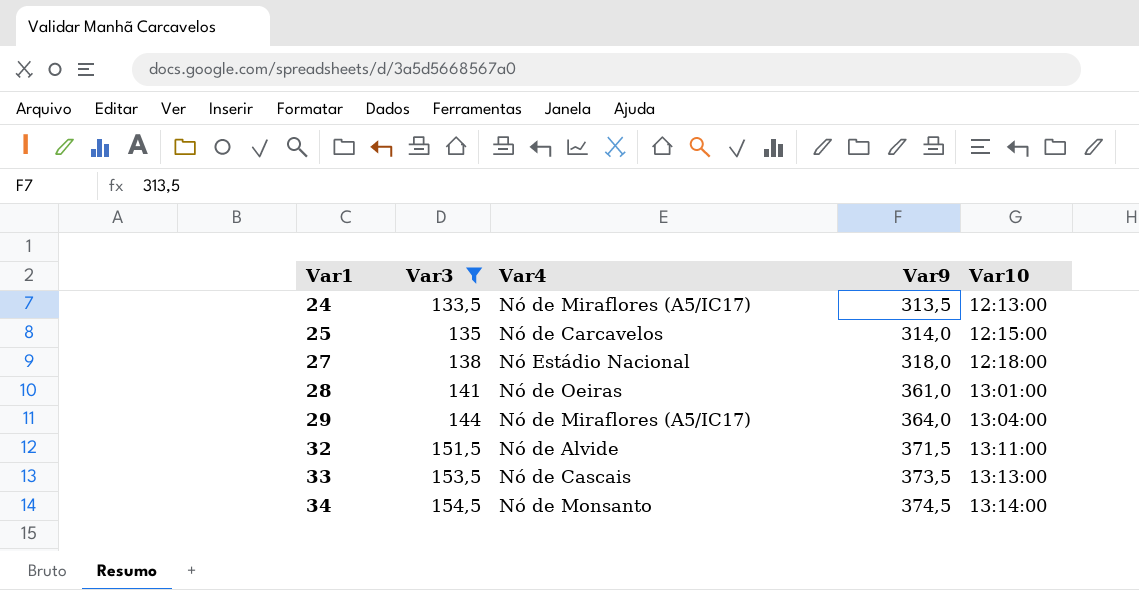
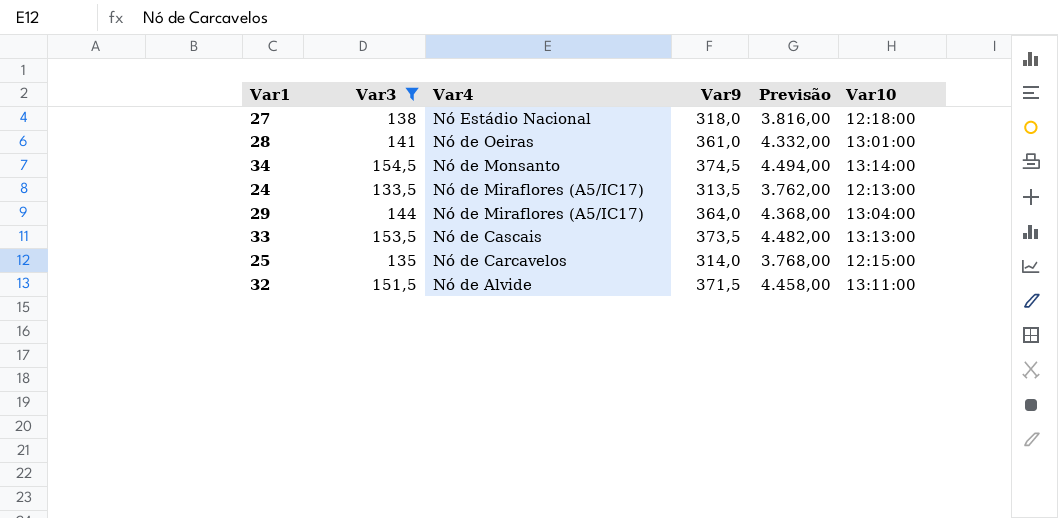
row order: Var1 ascending -> Var4 descending
column Previsão | formula: none -> [Var9] * 12

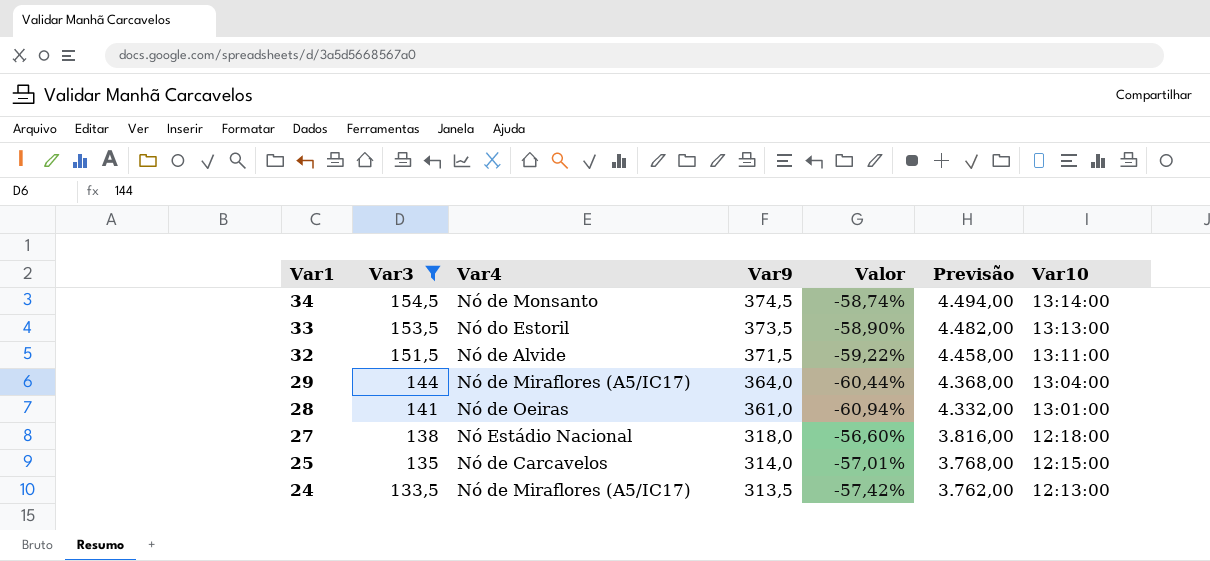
row order: Var4 descending -> Var1 descending
column Valor | formula: none -> ([Var3] - [Var9]) / [Var9]
33 | Var4: Nó de Cascais -> Nó do Estoril

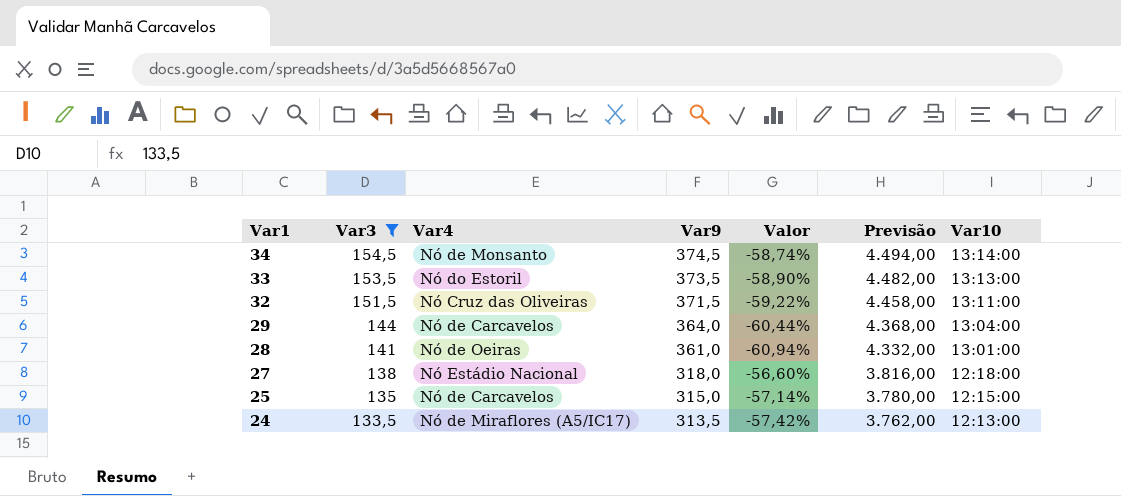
32 | Var4: Nó de Alvide -> Nó Cruz das Oliveiras
29 | Var4: Nó de Miraflores (A5/IC17) -> Nó de Carcavelos
25 | Var9: 314,0 -> 315,0
25 | Valor: -57,01% -> -57,14%
25 | Previsão: 3.768,00 -> 3.780,00

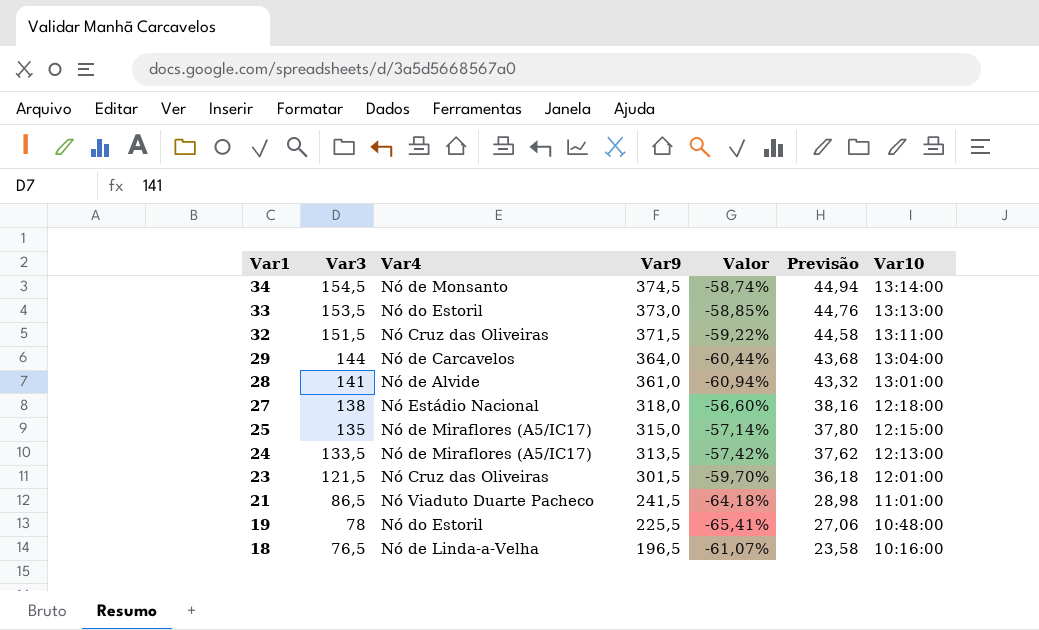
filter: Var3 >= 133,5 -> none
column Previsão | formula: [Var9] * 12 -> [Var9] * 0,12
33 | Var9: 373,5 -> 373,0
33 | Valor: -58,90% -> -58,85%
28 | Var4: Nó de Oeiras -> Nó de Alvide
25 | Var4: Nó de Carcavelos -> Nó de Miraflores (A5/IC17)

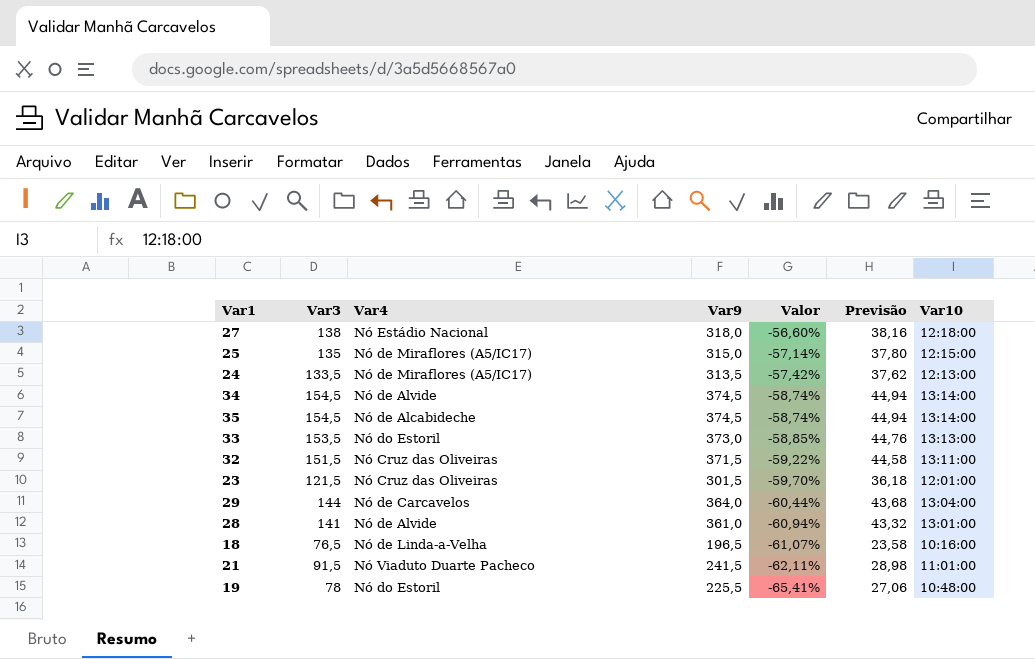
row order: Var1 descending -> Valor descending
34 | Var4: Nó de Monsanto -> Nó de Alvide
row 35: none -> 154,5 | Nó de Alcabideche | 374,5 | -58,74% | 44,94 | 13:14:00
21 | Var3: 86,5 -> 91,5
21 | Valor: -64,18% -> -62,11%

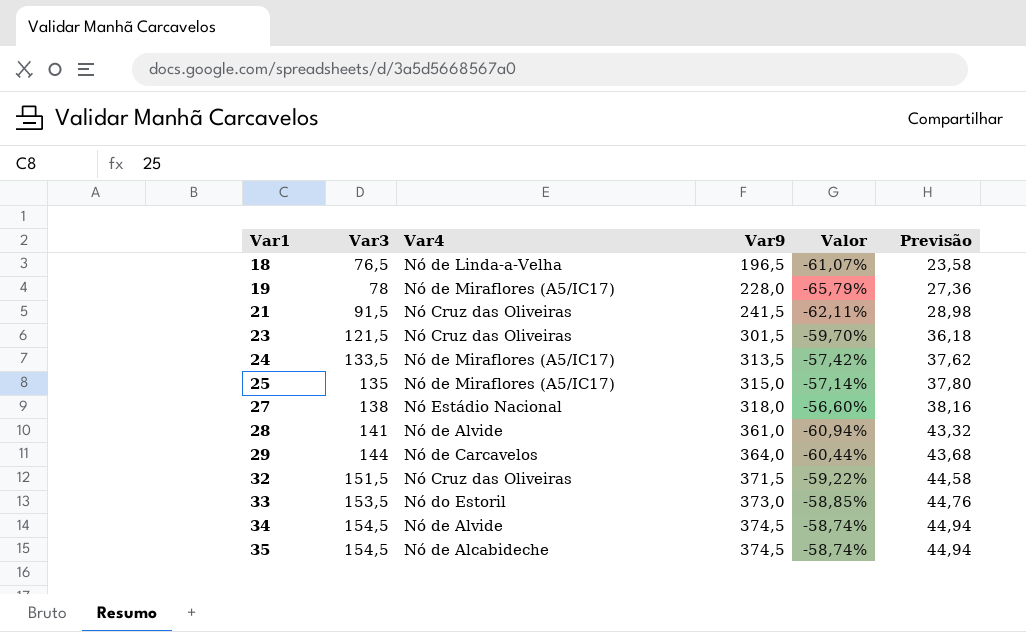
row order: Valor descending -> Var1 ascending
column Var10 | position: 7 -> none
19 | Var4: Nó do Estoril -> Nó de Miraflores (A5/IC17)
19 | Var9: 225,5 -> 228,0
19 | Valor: -65,41% -> -65,79%
19 | Previsão: 27,06 -> 27,36
21 | Var4: Nó Viaduto Duarte Pacheco -> Nó Cruz das Oliveiras

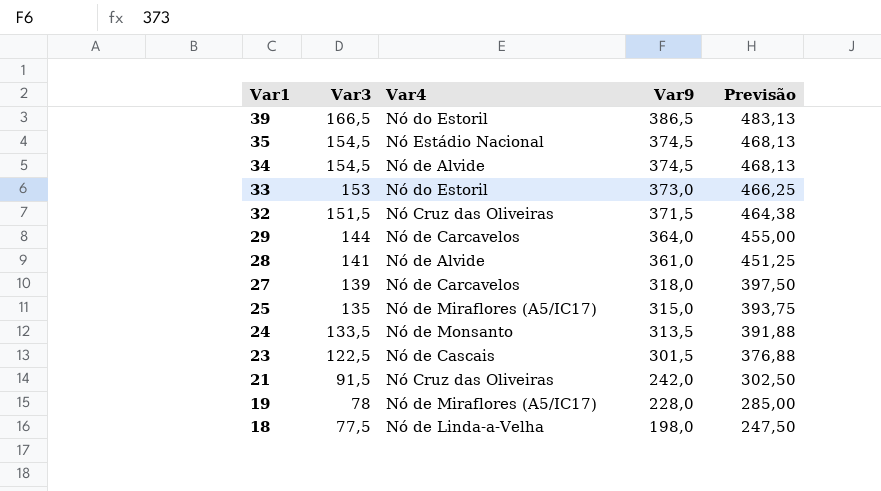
row order: Var1 ascending -> Var1 descending
column Valor | formula: ([Var3] - [Var9]) / [Var9] -> none
column Previsão | formula: [Var9] * 0,12 -> [Var9] * 1,25
row 39: none -> 166,5 | Nó do Estoril | 386,5 | 483,13
35 | Var4: Nó de Alcabideche -> Nó Estádio Nacional
33 | Var3: 153,5 -> 153
27 | Var3: 138 -> 139
27 | Var4: Nó Estádio Nacional -> Nó de Carcavelos
24 | Var4: Nó de Miraflores (A5/IC17) -> Nó de Monsanto
23 | Var3: 121,5 -> 122,5
23 | Var4: Nó Cruz das Oliveiras -> Nó de Cascais
21 | Var9: 241,5 -> 242,0
18 | Var3: 76,5 -> 77,5
18 | Var9: 196,5 -> 198,0

